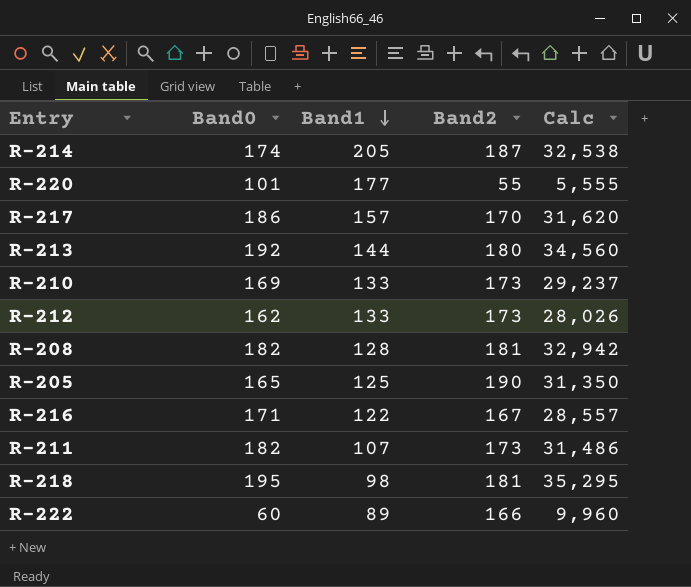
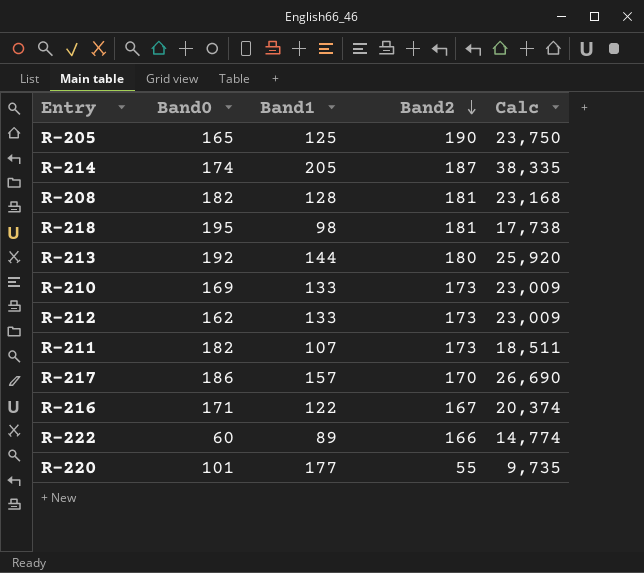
row order: Band1 descending -> Band2 descending
column Calc | formula: [Band0] * [Band2] -> [Band1] * [Band2]

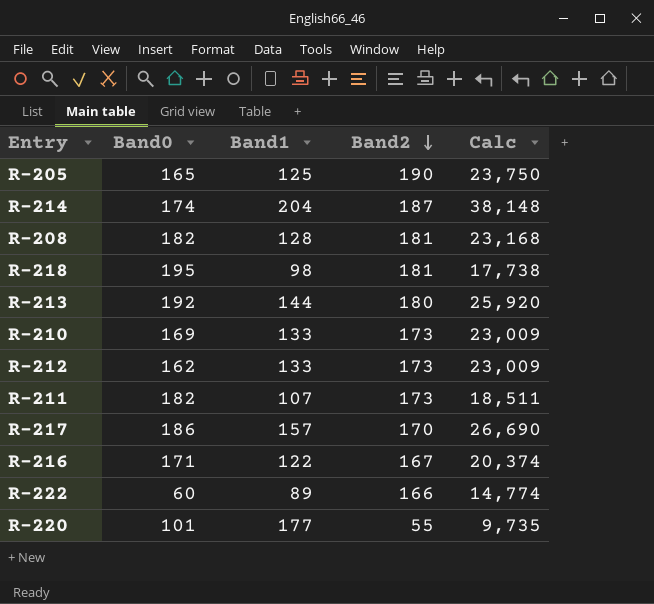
R-214 | Band1: 205 -> 204
R-214 | Calc: 38,335 -> 38,148

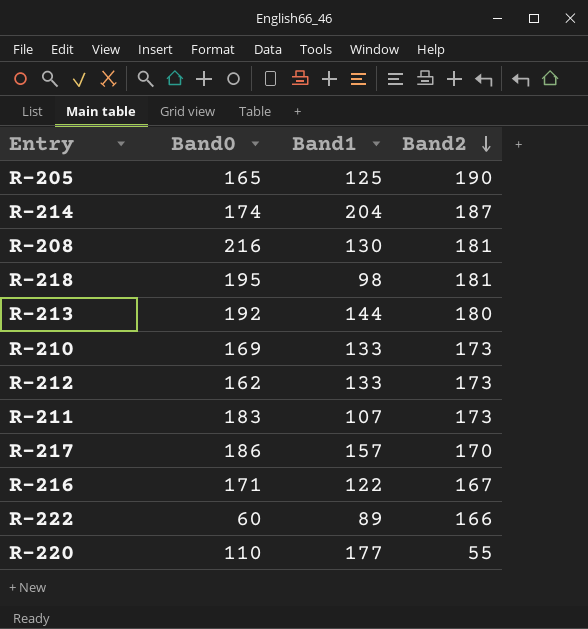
column Calc | formula: [Band1] * [Band2] -> none
R-208 | Band0: 182 -> 216
R-208 | Band1: 128 -> 130
R-211 | Band0: 182 -> 183
R-220 | Band0: 101 -> 110

